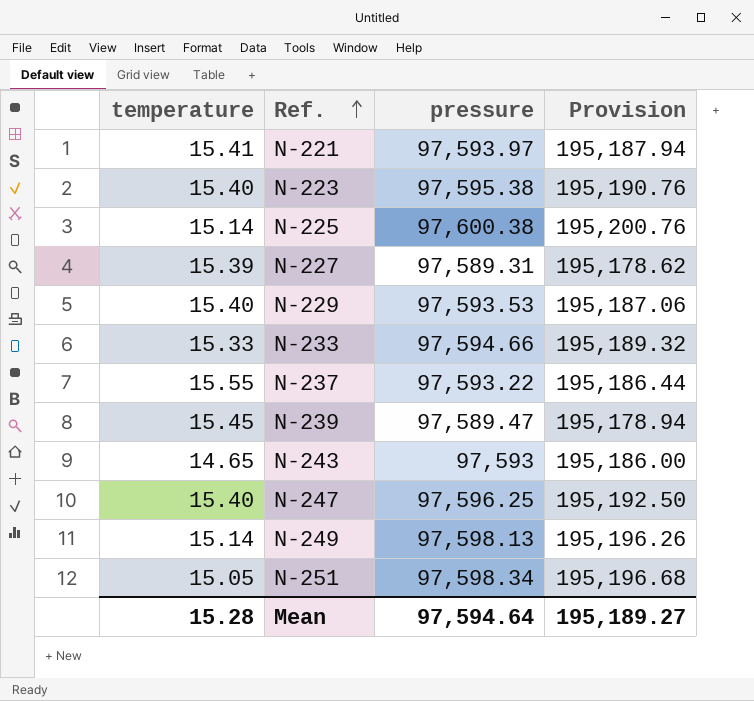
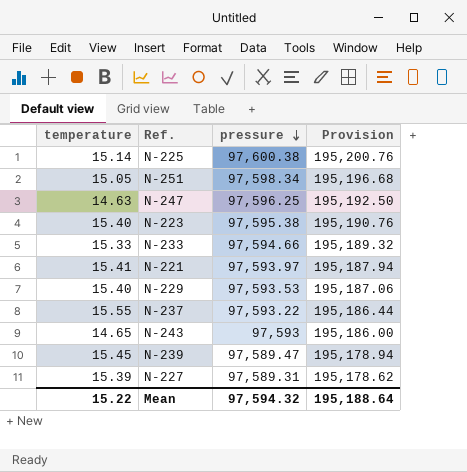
row order: Ref. ascending -> pressure descending
row N-249: 15.14 | 97,598.13 | 195,196.26 -> none
N-247 | temperature: 15.40 -> 14.63
Mean | temperature: 15.28 -> 15.22
Mean | pressure: 97,594.64 -> 97,594.32
Mean | Provision: 195,189.27 -> 195,188.64

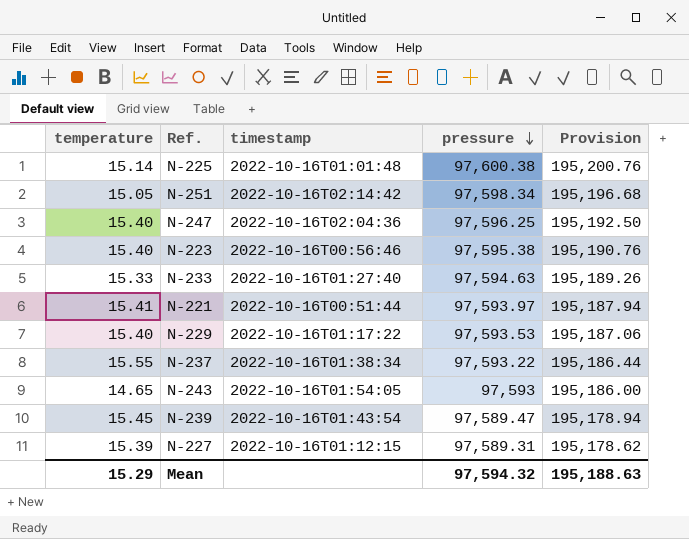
column timestamp | position: none -> 3
N-247 | temperature: 14.63 -> 15.40
N-233 | pressure: 97,594.66 -> 97,594.63
N-233 | Provision: 195,189.32 -> 195,189.26
Mean | temperature: 15.22 -> 15.29
Mean | Provision: 195,188.64 -> 195,188.63

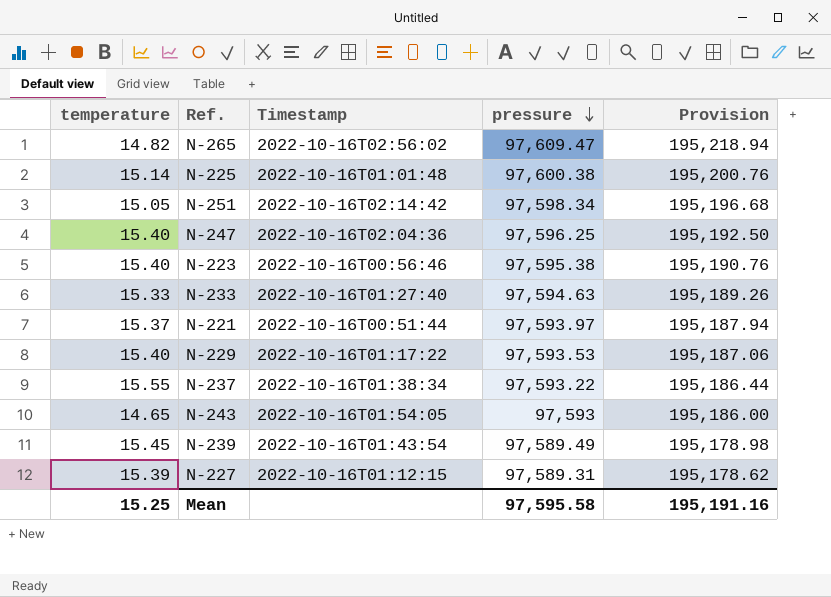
column name: timestamp -> Timestamp
row N-265: none -> 14.82 | 2022-10-16T02:56:02 | 97,609.47 | 195,218.94
N-221 | temperature: 15.41 -> 15.37
N-239 | pressure: 97,589.47 -> 97,589.49
N-239 | Provision: 195,178.94 -> 195,178.98
Mean | temperature: 15.29 -> 15.25
Mean | pressure: 97,594.32 -> 97,595.58
Mean | Provision: 195,188.63 -> 195,191.16

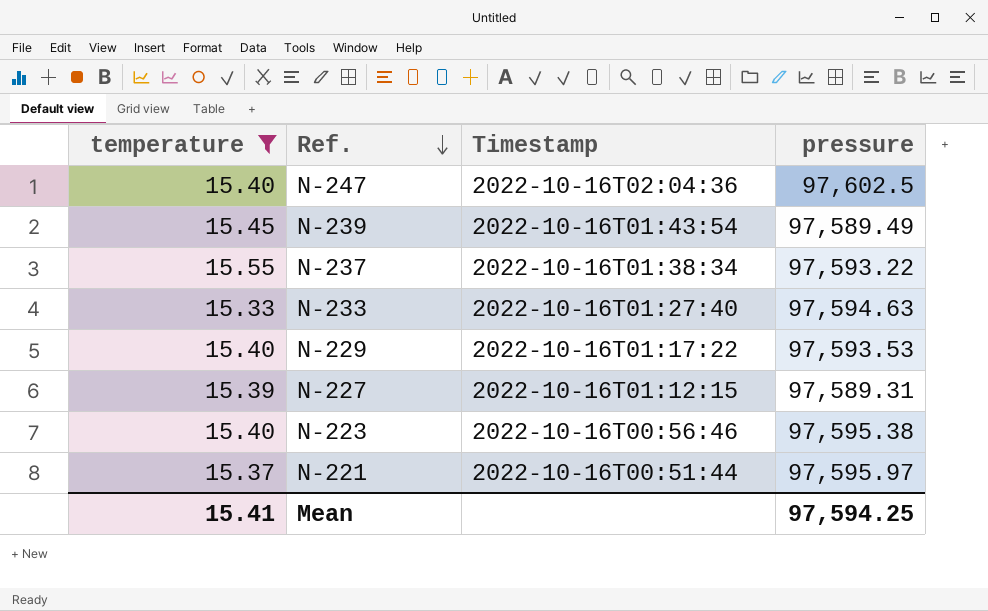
filter: none -> temperature >= 15.33
row order: pressure descending -> Ref. descending
column Provision | formula: [pressure] * 2 -> none
N-247 | pressure: 97,596.25 -> 97,602.5
N-221 | pressure: 97,593.97 -> 97,595.97
Mean | temperature: 15.25 -> 15.41
Mean | pressure: 97,595.58 -> 97,594.25

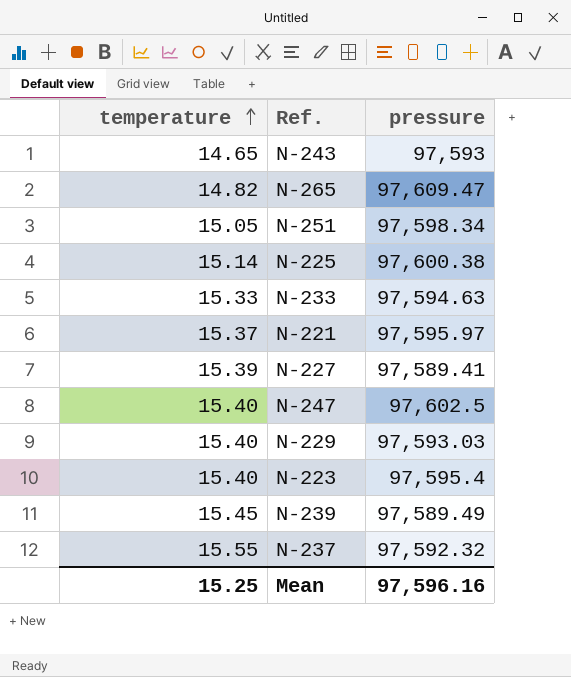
filter: temperature >= 15.33 -> none
row order: Ref. descending -> temperature ascending
column Timestamp | position: 3 -> none
N-227 | pressure: 97,589.31 -> 97,589.41
N-229 | pressure: 97,593.53 -> 97,593.03
N-223 | pressure: 97,595.38 -> 97,595.4
N-237 | pressure: 97,593.22 -> 97,592.32
Mean | temperature: 15.41 -> 15.25
Mean | pressure: 97,594.25 -> 97,596.16

